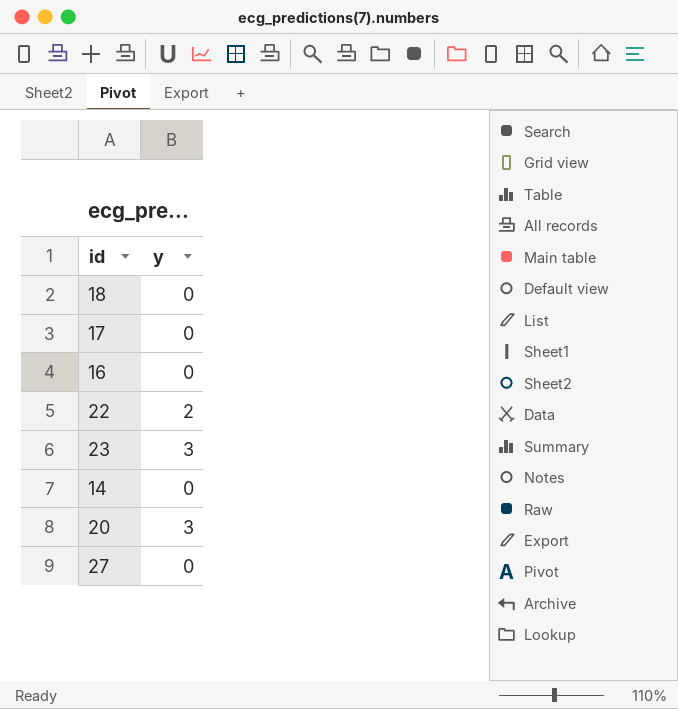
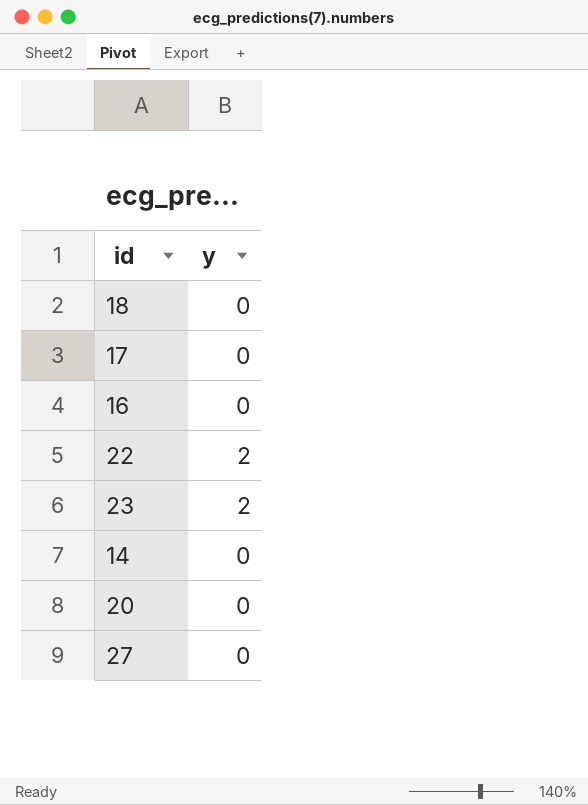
23 | y: 3 -> 2
20 | y: 3 -> 0

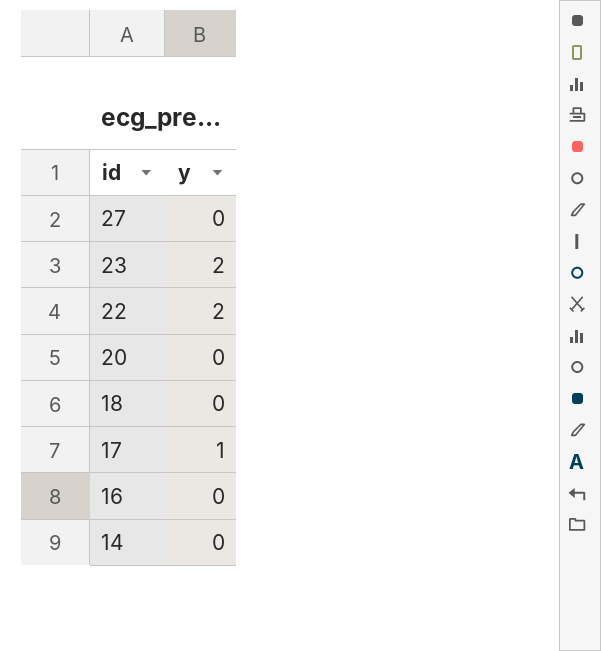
row order: none -> id descending
17 | y: 0 -> 1

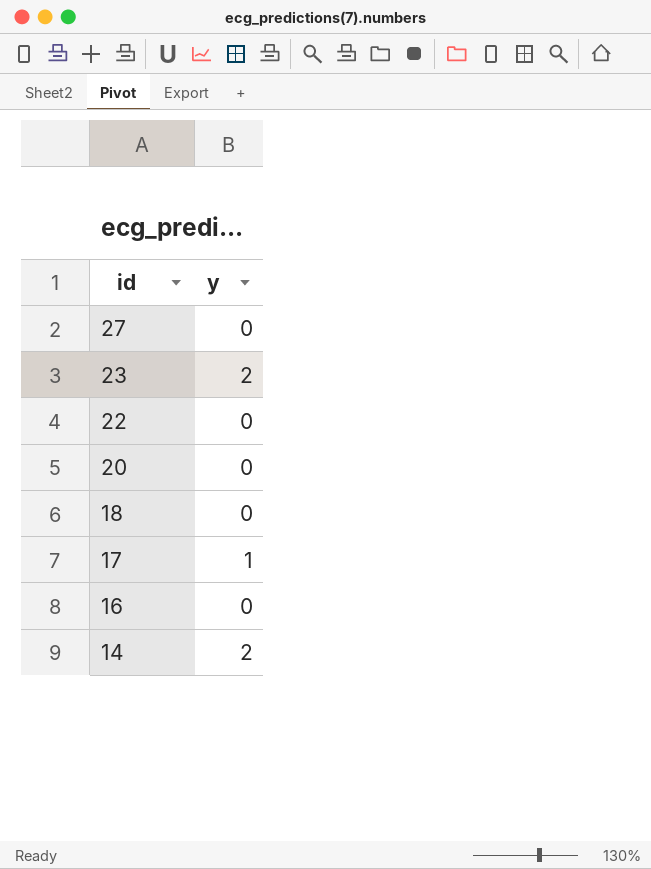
22 | y: 2 -> 0
14 | y: 0 -> 2

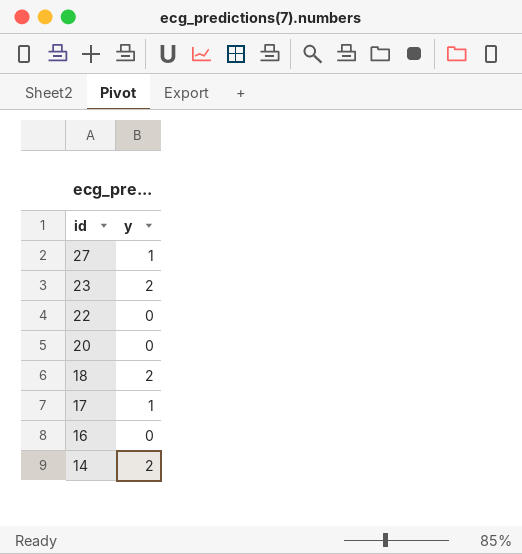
27 | y: 0 -> 1
18 | y: 0 -> 2

